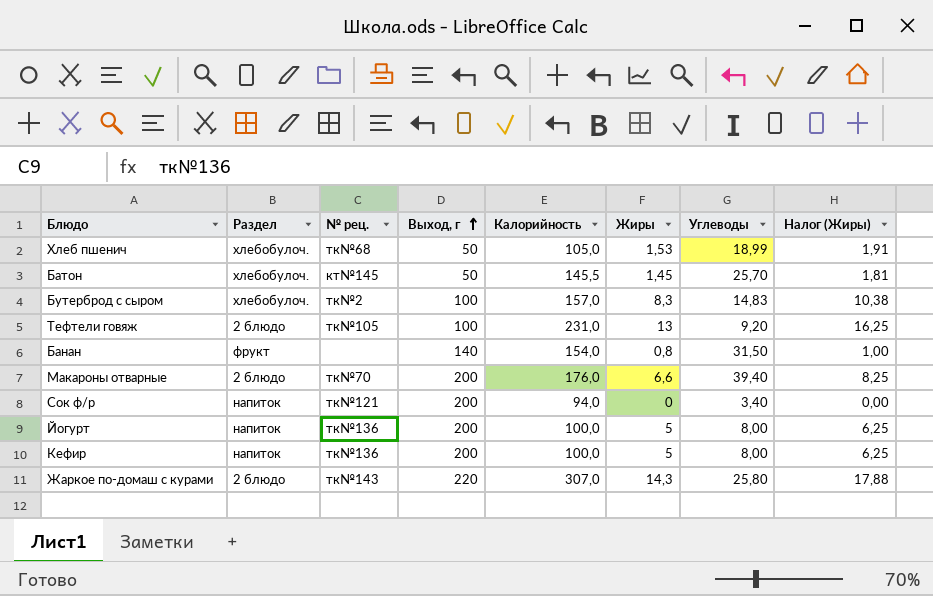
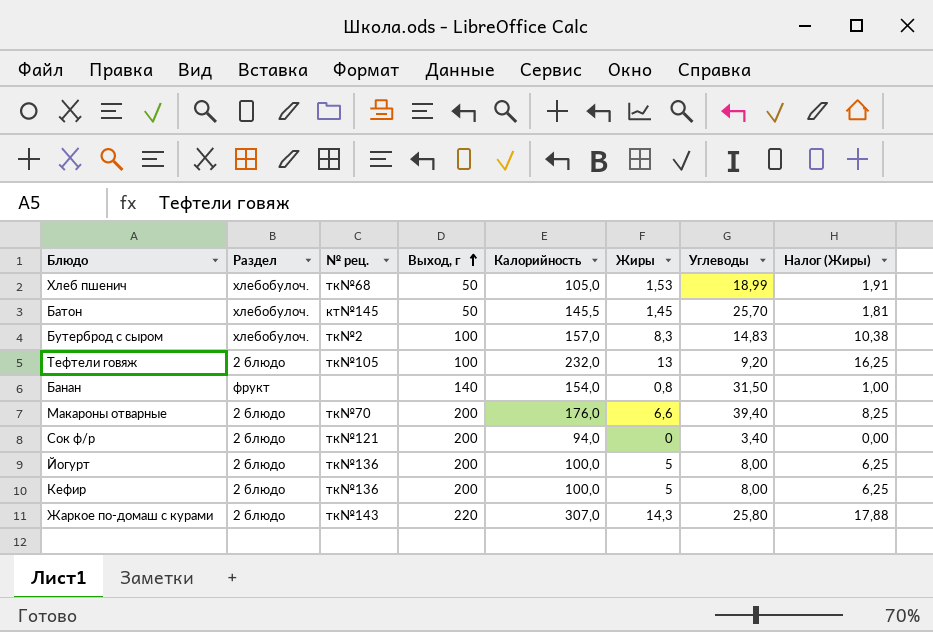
Тефтели говяж | Калорийность: 231,0 -> 232,0
Сок ф/р | Раздел: напиток -> 2 блюдо
Йогурт | Раздел: напиток -> 2 блюдо
Кефир | Раздел: напиток -> 2 блюдо

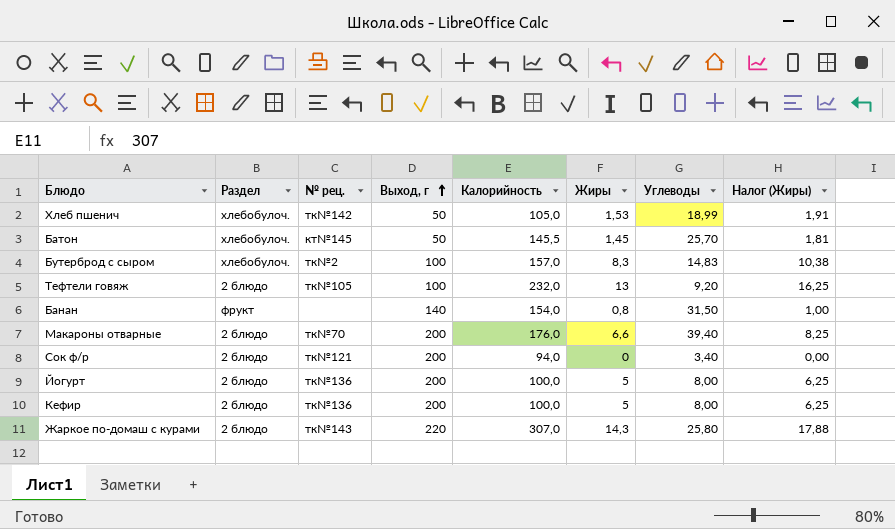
Хлеб пшенич | № рец.: тк№68 -> тк№142

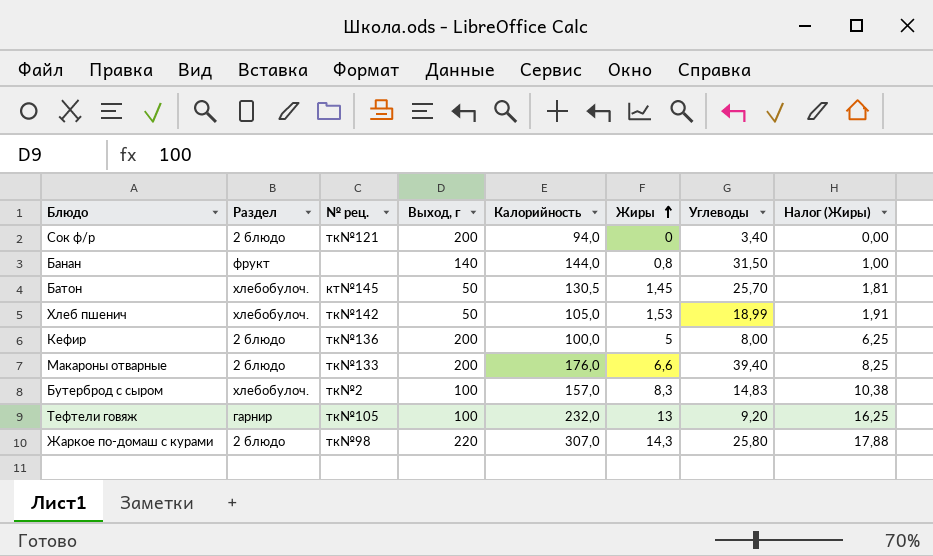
row order: Выход, г ascending -> Жиры ascending
row Йогурт: 2 блюдо | тк№136 | 200 | 100,0 | 5 | 8,00 | 6,25 -> none
Банан | Калорийность: 154,0 -> 144,0
Батон | Калорийность: 145,5 -> 130,5
Макароны отварные | № рец.: тк№70 -> тк№133
Тефтели говяж | Раздел: 2 блюдо -> гарнир
Жаркое по-домаш с курами | № рец.: тк№143 -> тк№98

